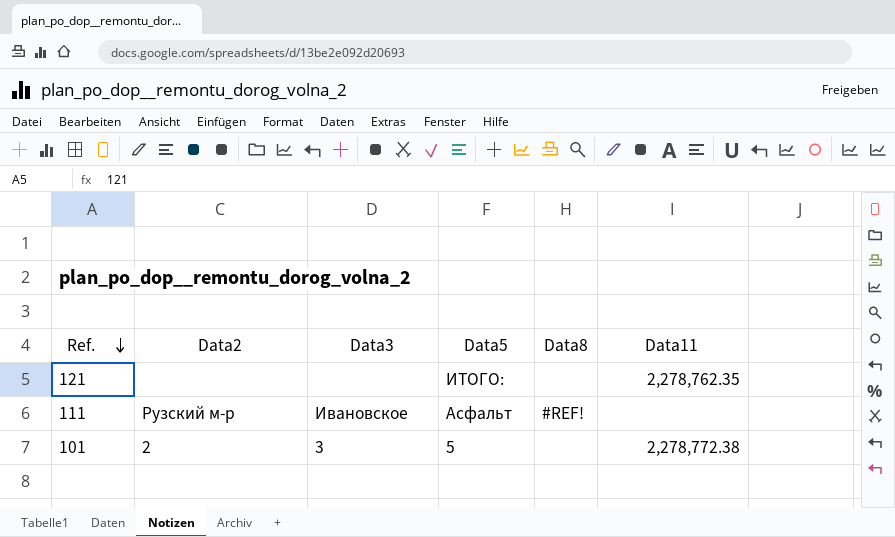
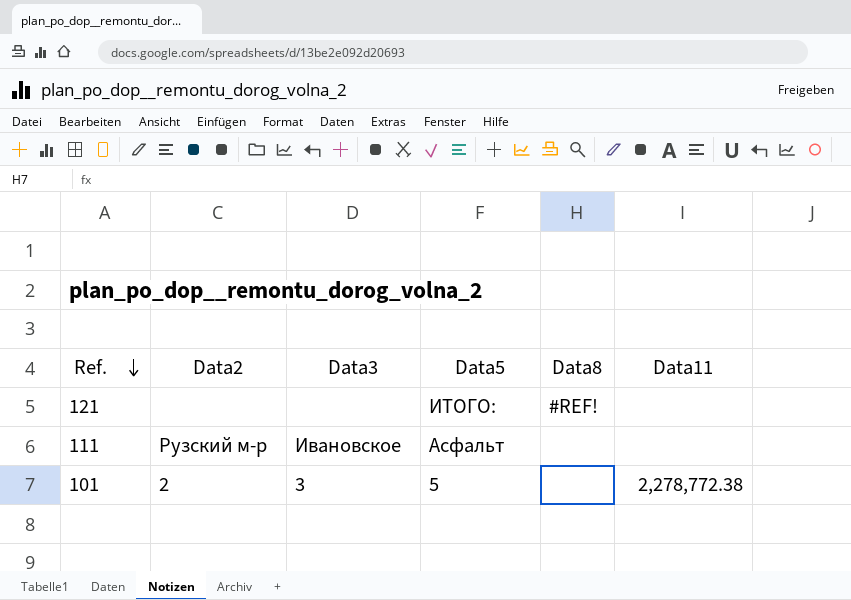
121 | Data8: none -> #REF!
121 | Data11: 2,278,762.35 -> none
111 | Data8: #REF! -> none

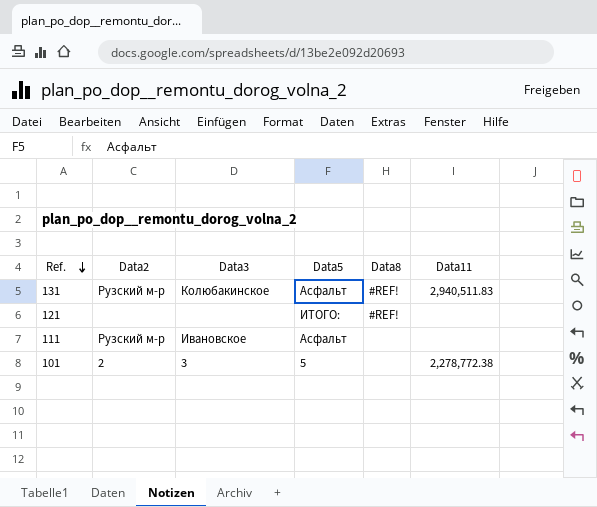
row 131: none -> Рузский м-р | Колюбакинское | Асфальт | #REF! | 2,940,511.83

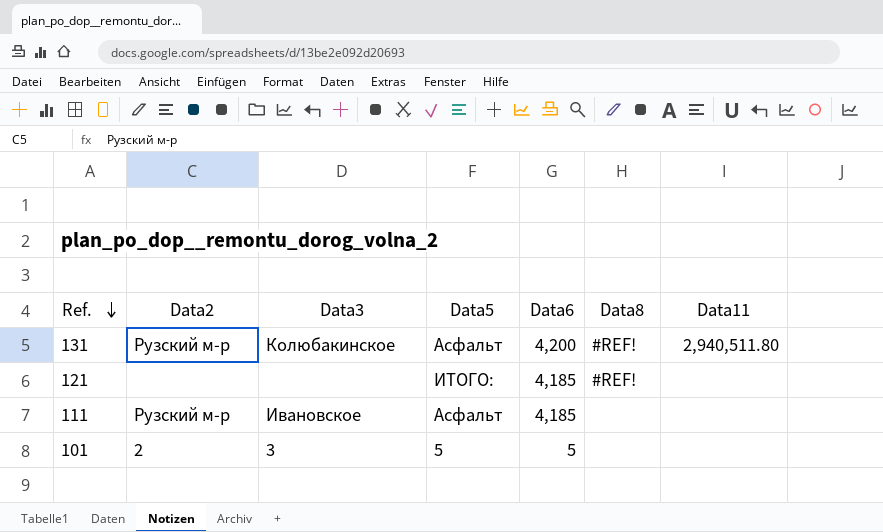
column Data6 | position: none -> 5
131 | Data11: 2,940,511.83 -> 2,940,511.80
101 | Data11: 2,278,772.38 -> none

